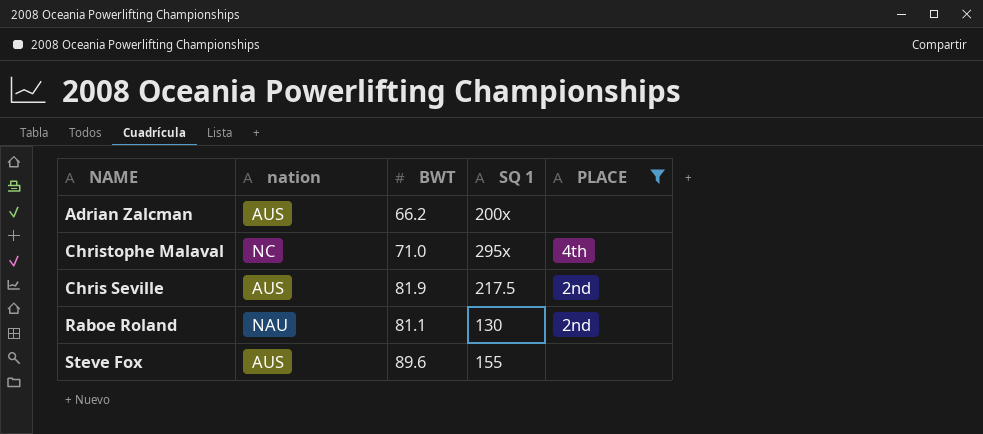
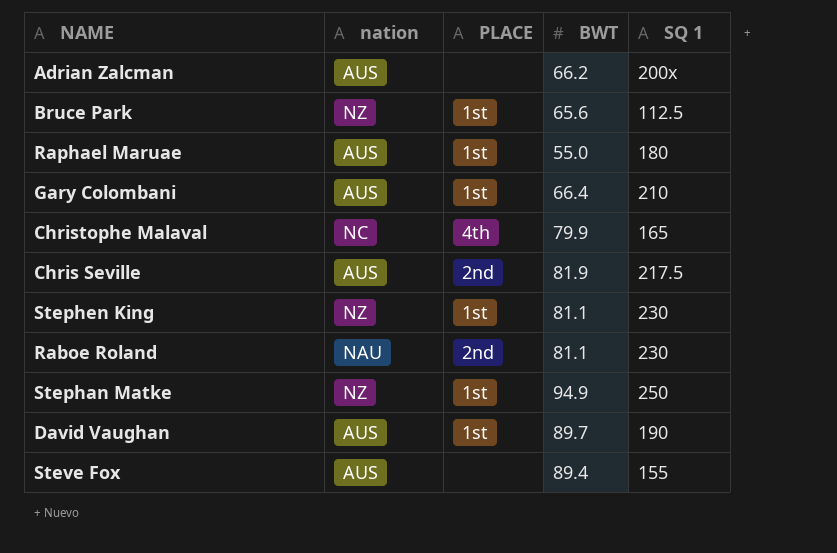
filter: PLACE != 1st -> none
column PLACE | position: 5 -> 3
Christophe Malaval | BWT: 71.0 -> 79.9
Christophe Malaval | SQ 1: 295x -> 165
Raboe Roland | SQ 1: 130 -> 230
Steve Fox | BWT: 89.6 -> 89.4

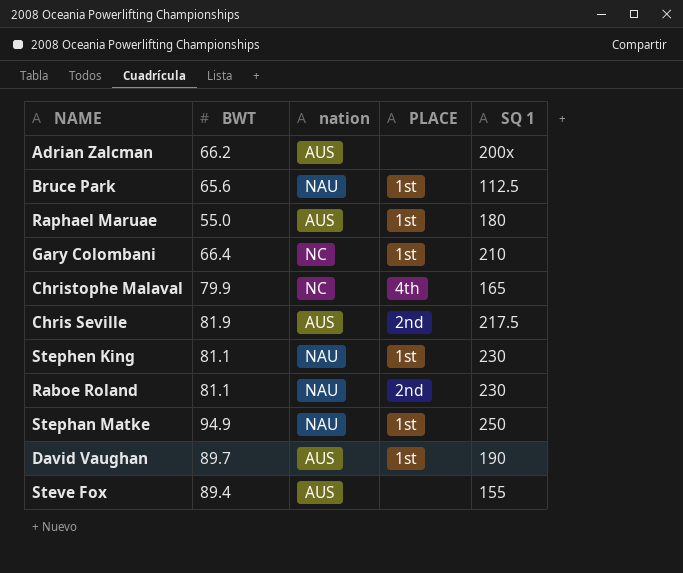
column BWT | position: 4 -> 2
Bruce Park | nation: NZ -> NAU
Gary Colombani | nation: AUS -> NC
Stephen King | nation: NZ -> NAU
Stephan Matke | nation: NZ -> NAU

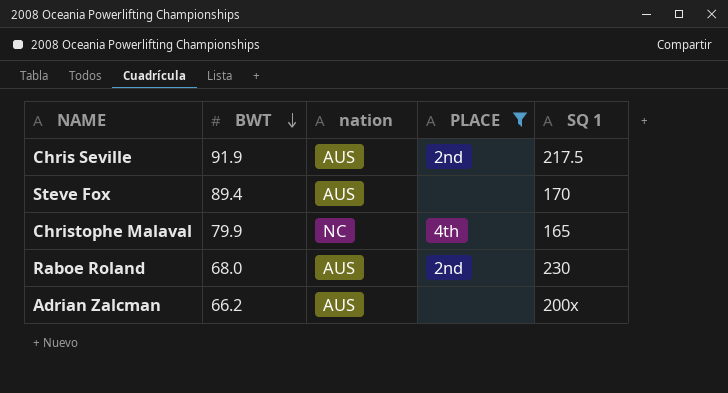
filter: none -> PLACE != 1st
row order: none -> BWT descending
Chris Seville | BWT: 81.9 -> 91.9
Steve Fox | SQ 1: 155 -> 170
Raboe Roland | BWT: 81.1 -> 68.0
Raboe Roland | nation: NAU -> AUS

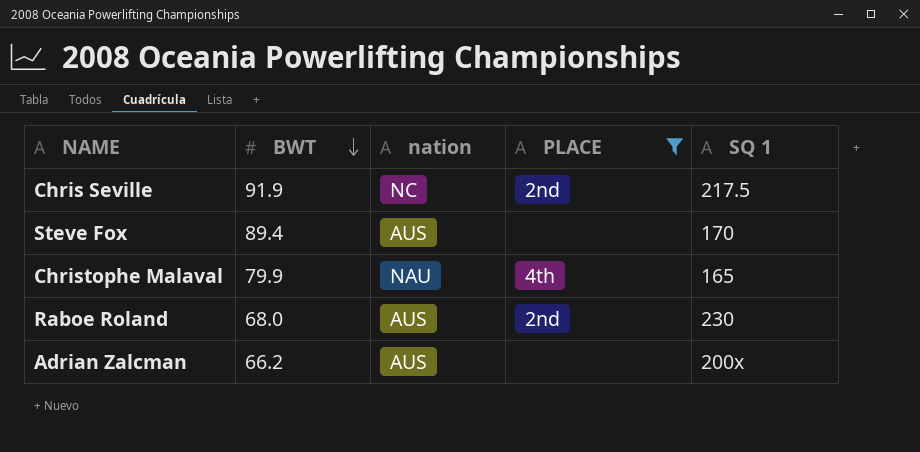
Chris Seville | nation: AUS -> NC
Christophe Malaval | nation: NC -> NAU

